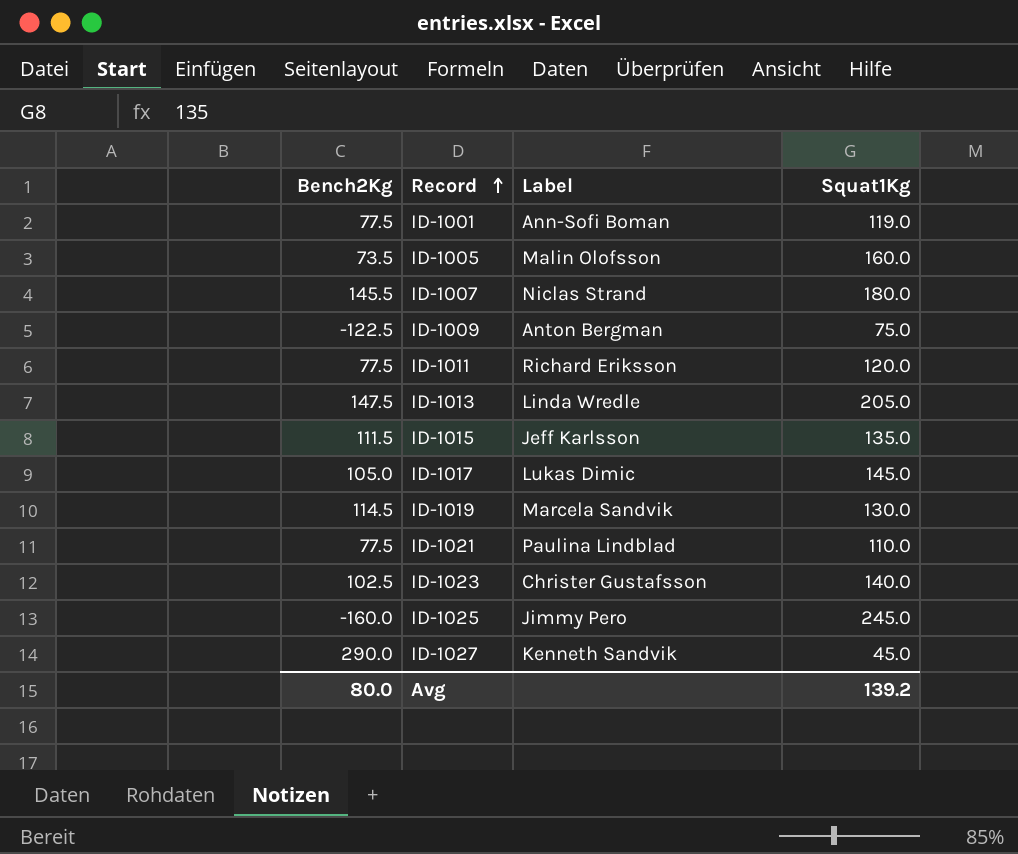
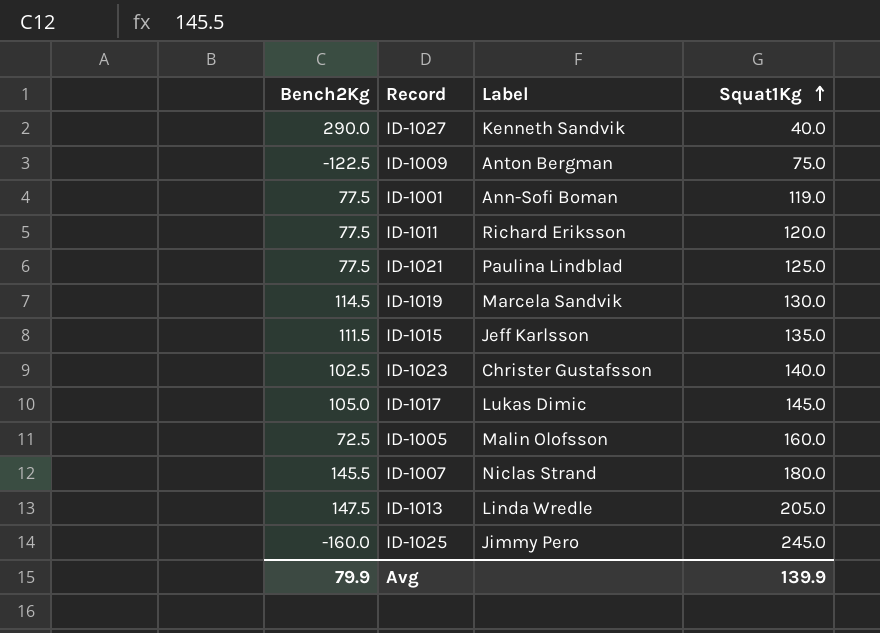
row order: Record ascending -> Squat1Kg ascending
ID-1027 | Squat1Kg: 45.0 -> 40.0
ID-1021 | Squat1Kg: 110.0 -> 125.0
ID-1005 | Bench2Kg: 73.5 -> 72.5
Avg | Bench2Kg: 80.0 -> 79.9
Avg | Squat1Kg: 139.2 -> 139.9

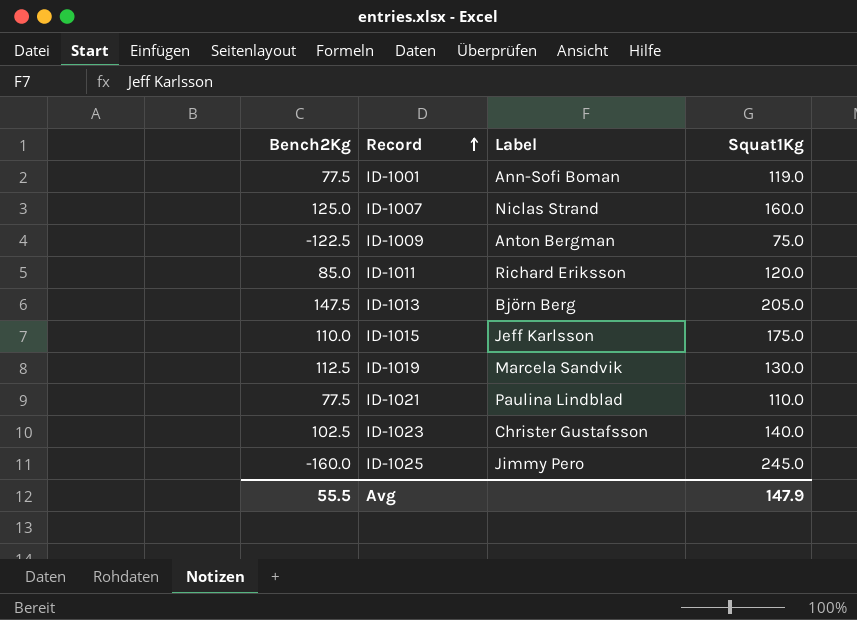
row order: Squat1Kg ascending -> Record ascending
row ID-1027: 290.0 | Kenneth Sandvik | 40.0 -> none
row ID-1017: 105.0 | Lukas Dimic | 145.0 -> none
row ID-1005: 72.5 | Malin Olofsson | 160.0 -> none
ID-1007 | Bench2Kg: 145.5 -> 125.0
ID-1007 | Squat1Kg: 180.0 -> 160.0
ID-1011 | Bench2Kg: 77.5 -> 85.0
ID-1013 | Label: Linda Wredle -> Björn Berg
ID-1015 | Bench2Kg: 111.5 -> 110.0
ID-1015 | Squat1Kg: 135.0 -> 175.0
ID-1019 | Bench2Kg: 114.5 -> 112.5
ID-1021 | Squat1Kg: 125.0 -> 110.0
Avg | Bench2Kg: 79.9 -> 55.5
Avg | Squat1Kg: 139.9 -> 147.9

